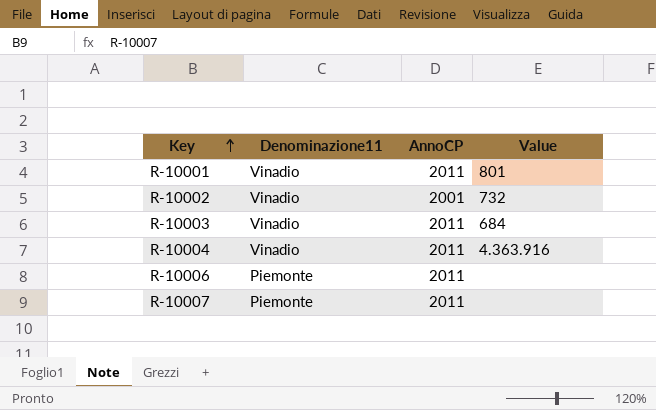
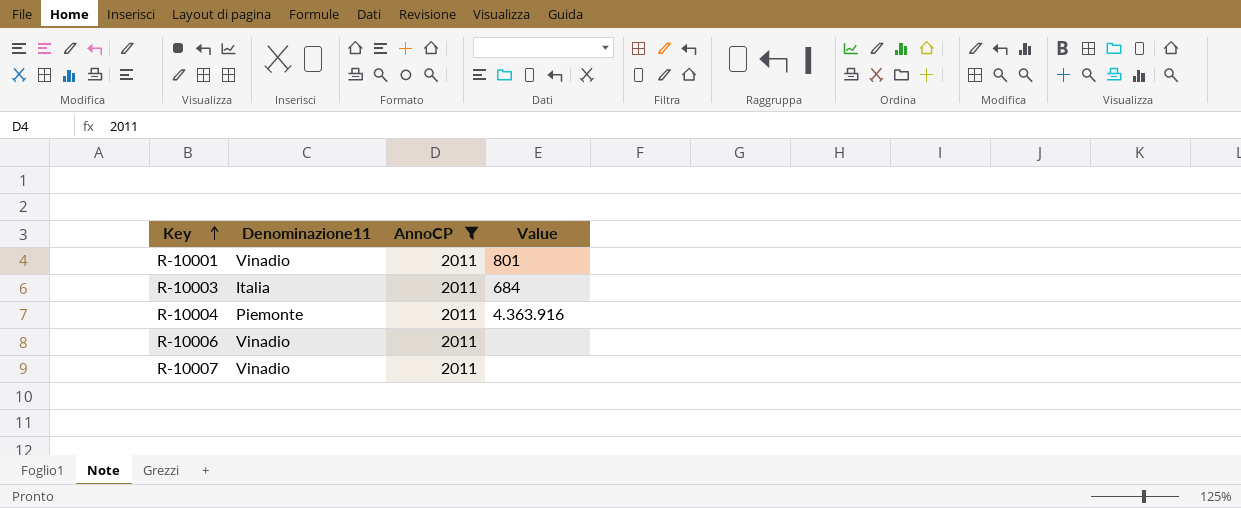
filter: none -> AnnoCP = 2011
R-10003 | Denominazione11: Vinadio -> Italia
R-10004 | Denominazione11: Vinadio -> Piemonte
R-10006 | Denominazione11: Piemonte -> Vinadio
R-10007 | Denominazione11: Piemonte -> Vinadio

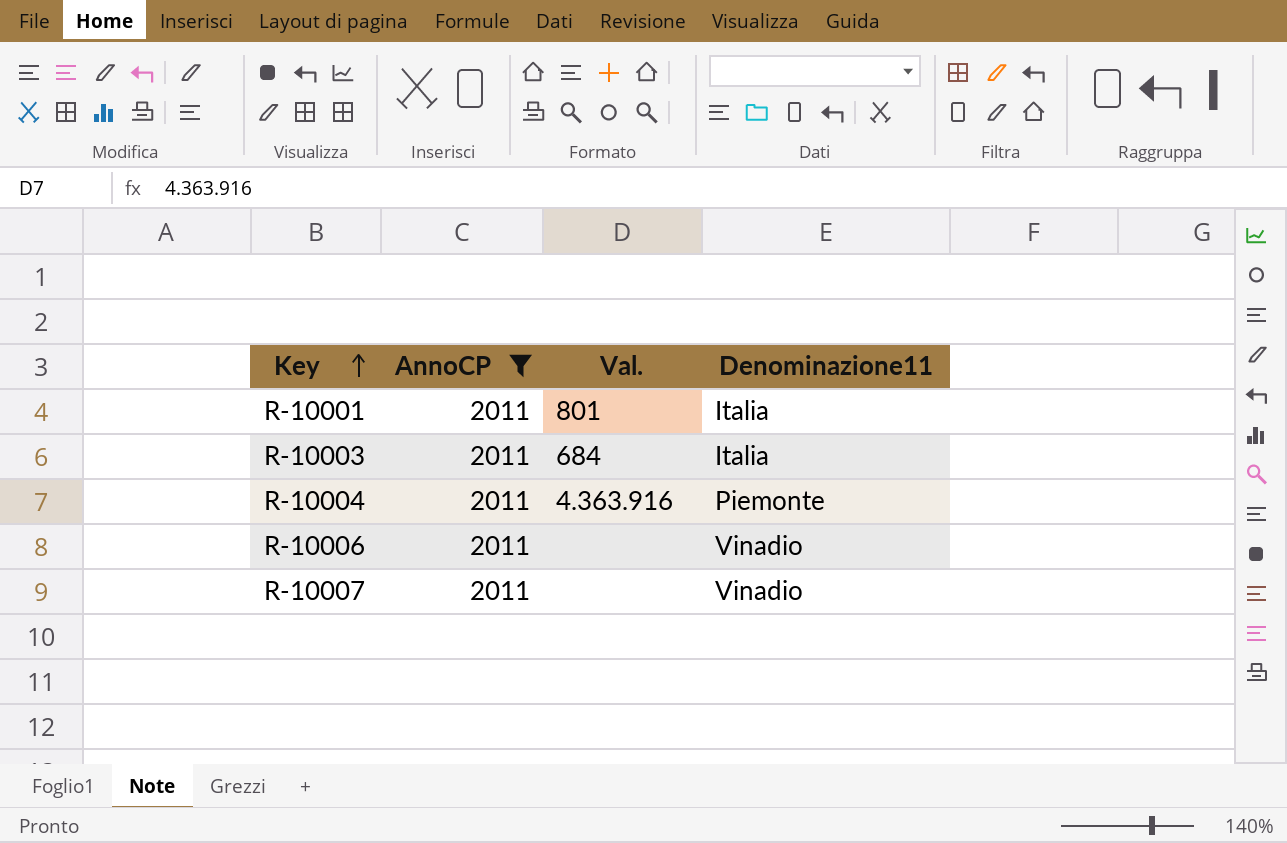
column name: Value -> Val.
column Denominazione11 | position: 2 -> 4
R-10001 | Denominazione11: Vinadio -> Italia

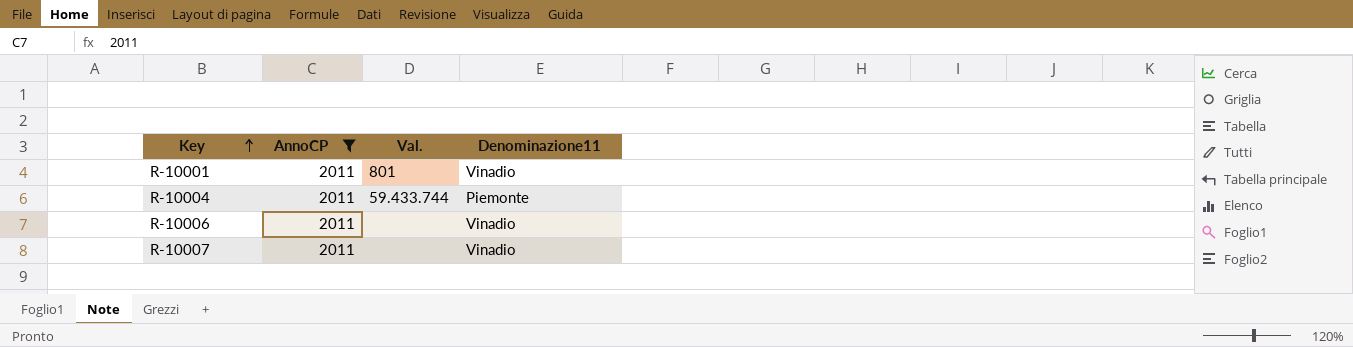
row R-10003: 2011 | 684 | Italia -> none
R-10001 | Denominazione11: Italia -> Vinadio
R-10004 | Val.: 4.363.916 -> 59.433.744

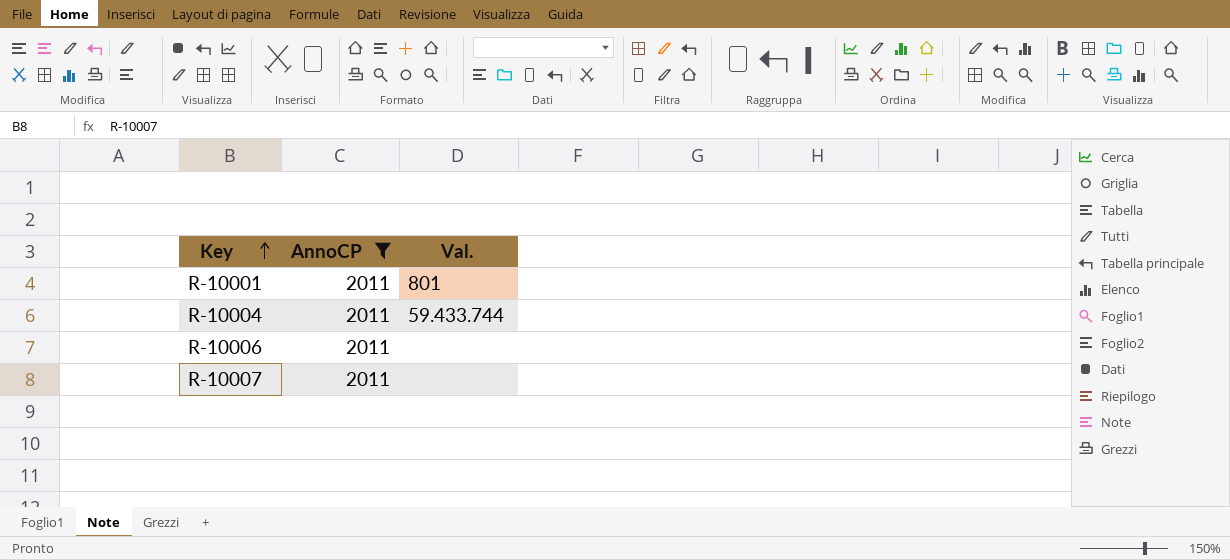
column Denominazione11 | position: 4 -> none

